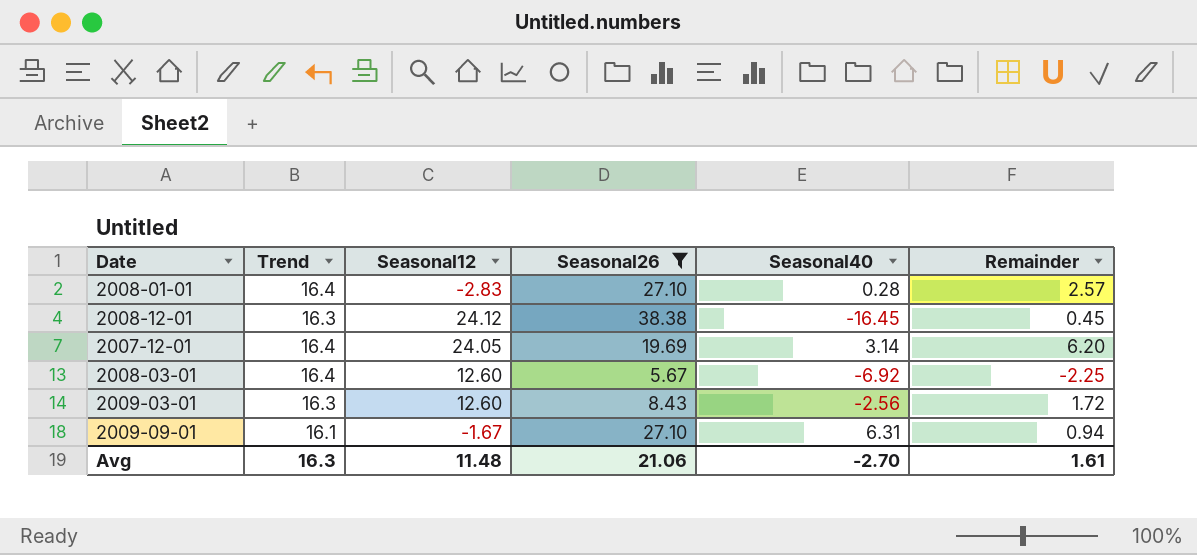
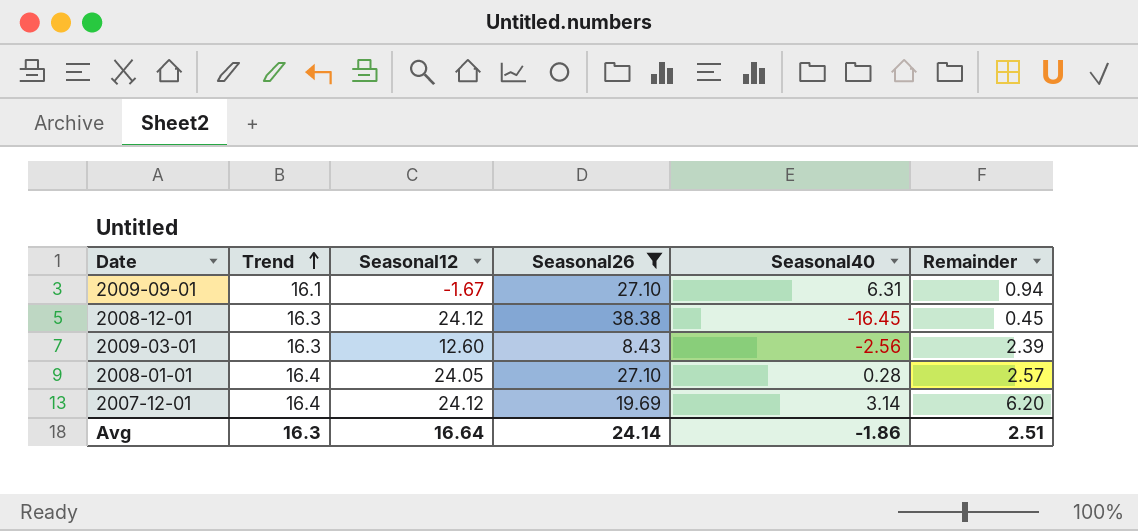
row order: none -> Trend ascending
row 2008-03-01: 16.4 | 12.60 | 5.67 | -6.92 | -2.25 -> none
2009-03-01 | Remainder: 1.72 -> 2.39
2008-01-01 | Seasonal12: -2.83 -> 24.05
2007-12-01 | Seasonal12: 24.05 -> 24.12
Avg | Seasonal12: 11.48 -> 16.64
Avg | Seasonal26: 21.06 -> 24.14
Avg | Seasonal40: -2.70 -> -1.86
Avg | Remainder: 1.61 -> 2.51

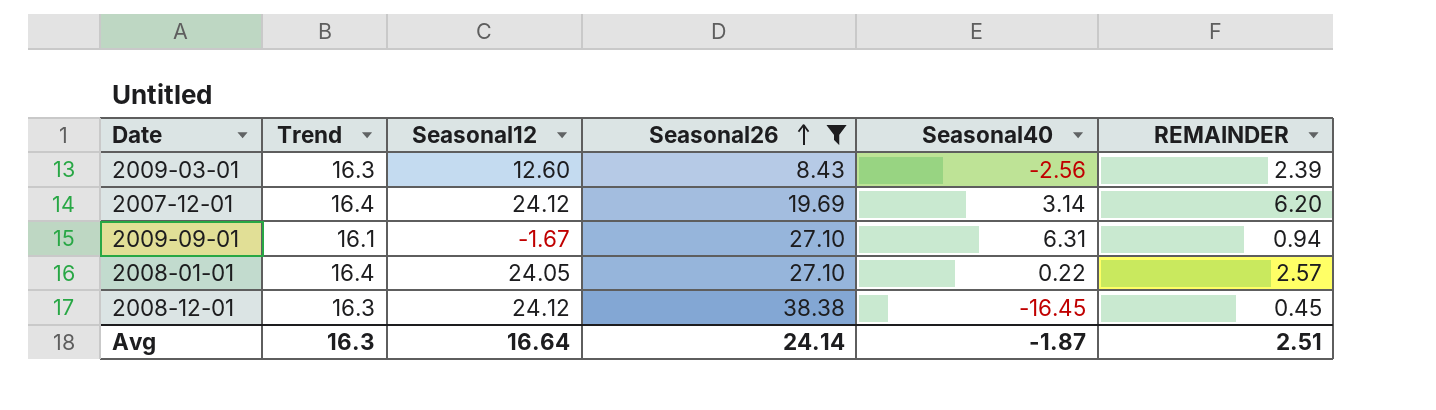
row order: Trend ascending -> Seasonal26 ascending
column name: Remainder -> REMAINDER
2008-01-01 | Seasonal40: 0.28 -> 0.22
Avg | Seasonal40: -1.86 -> -1.87

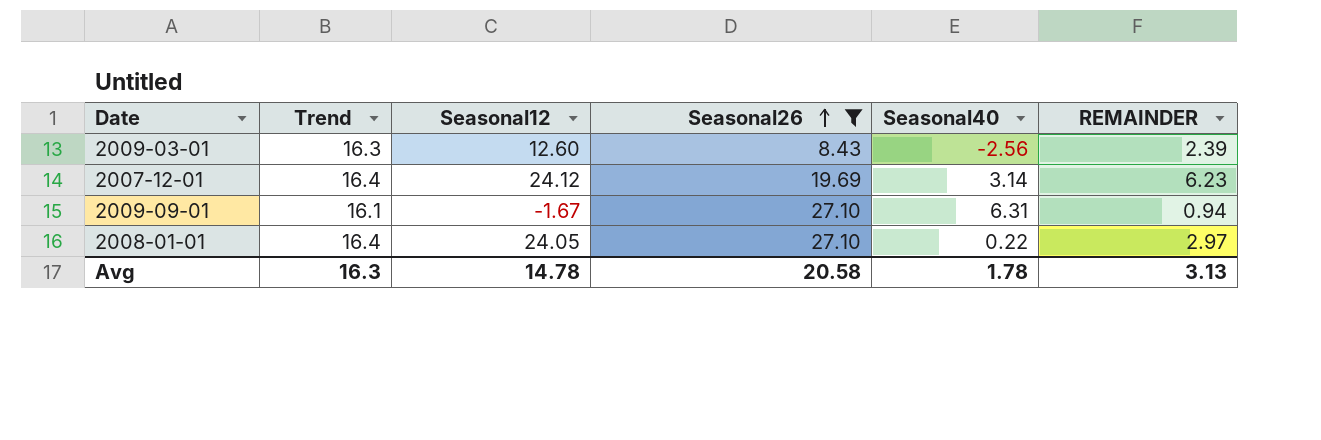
row 2008-12-01: 16.3 | 24.12 | 38.38 | -16.45 | 0.45 -> none
2007-12-01 | REMAINDER: 6.20 -> 6.23
2008-01-01 | REMAINDER: 2.57 -> 2.97
Avg | Seasonal12: 16.64 -> 14.78
Avg | Seasonal26: 24.14 -> 20.58
Avg | Seasonal40: -1.87 -> 1.78
Avg | REMAINDER: 2.51 -> 3.13

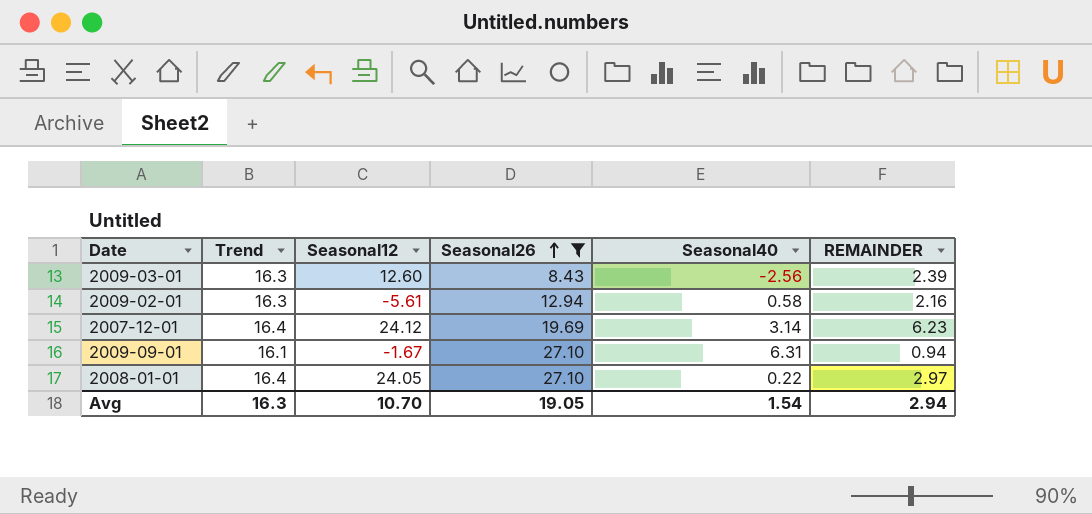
row 2009-02-01: none -> 16.3 | -5.61 | 12.94 | 0.58 | 2.16
Avg | Seasonal12: 14.78 -> 10.70
Avg | Seasonal26: 20.58 -> 19.05
Avg | Seasonal40: 1.78 -> 1.54
Avg | REMAINDER: 3.13 -> 2.94

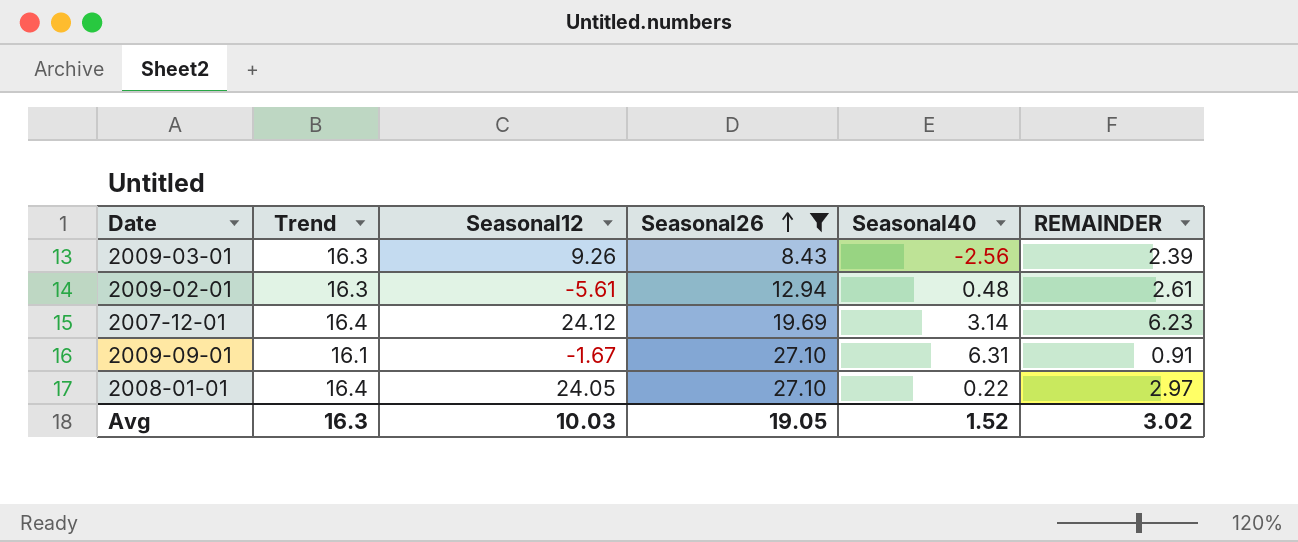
2009-03-01 | Seasonal12: 12.60 -> 9.26
2009-02-01 | Seasonal40: 0.58 -> 0.48
2009-02-01 | REMAINDER: 2.16 -> 2.61
2009-09-01 | REMAINDER: 0.94 -> 0.91
Avg | Seasonal12: 10.70 -> 10.03
Avg | Seasonal40: 1.54 -> 1.52
Avg | REMAINDER: 2.94 -> 3.02

